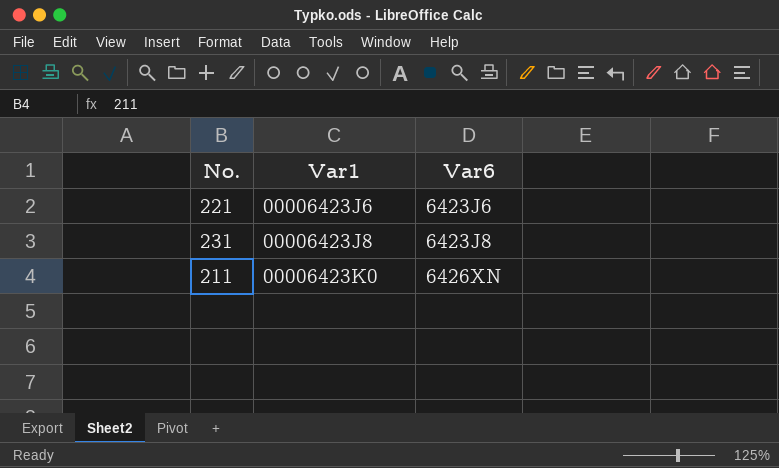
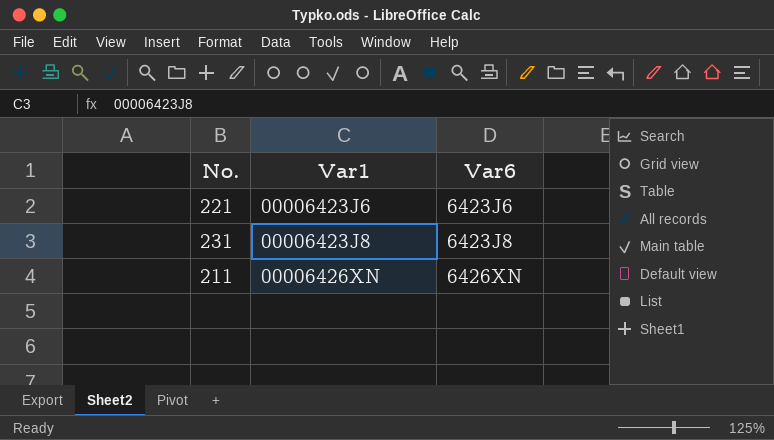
211 | Var1: 00006423K0 -> 00006426XN

